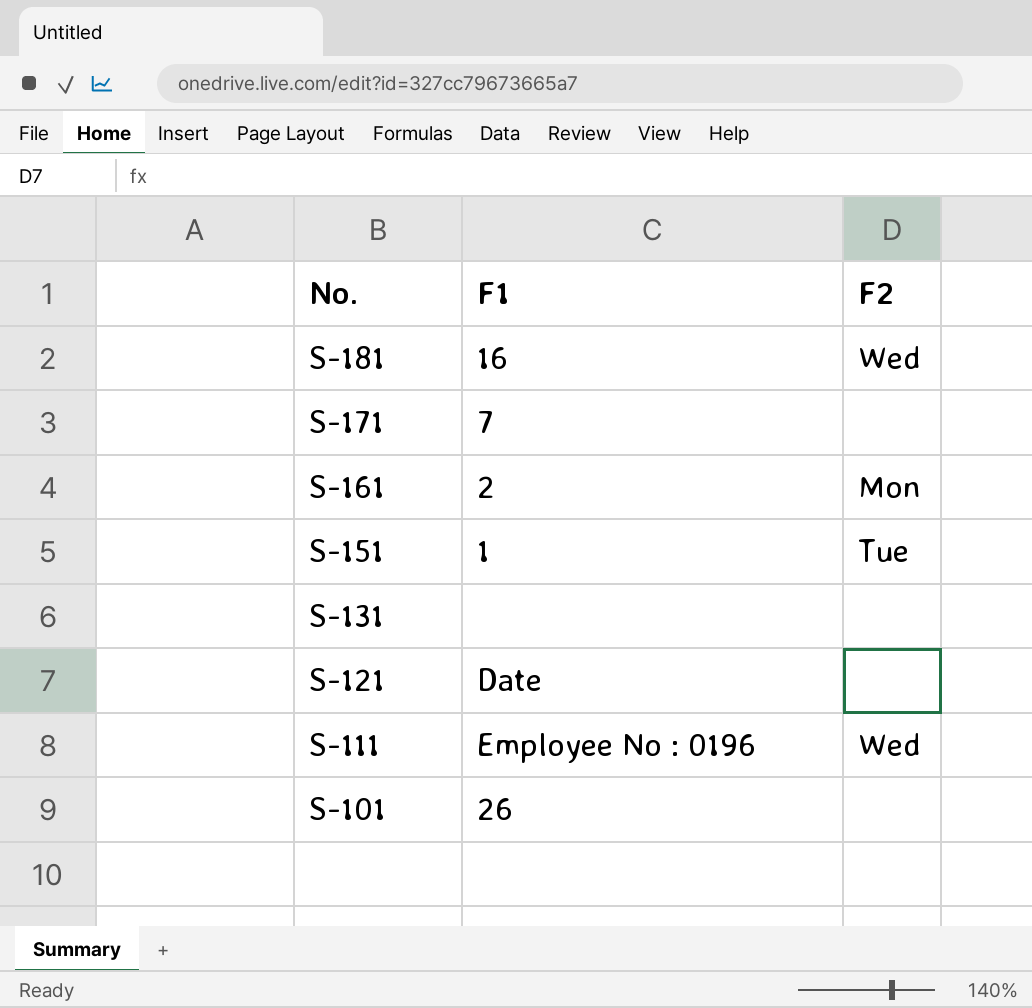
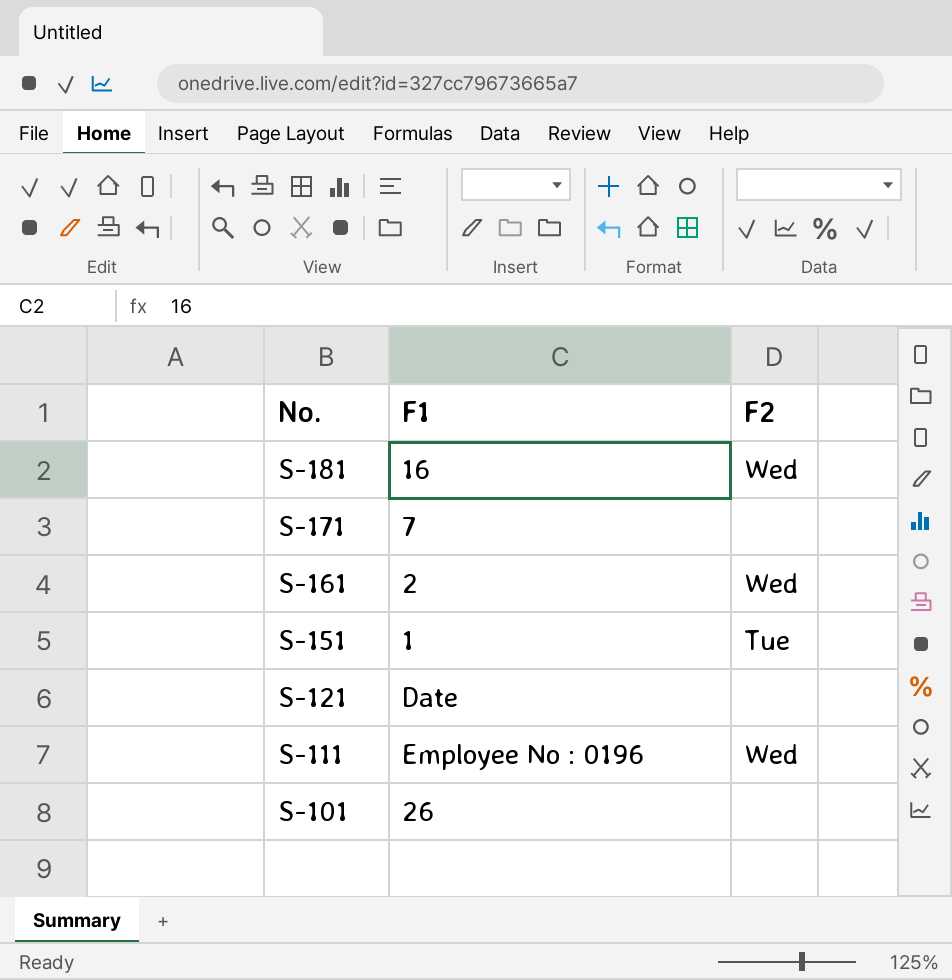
row S-131: none | none -> none
S-161 | F2: Mon -> Wed

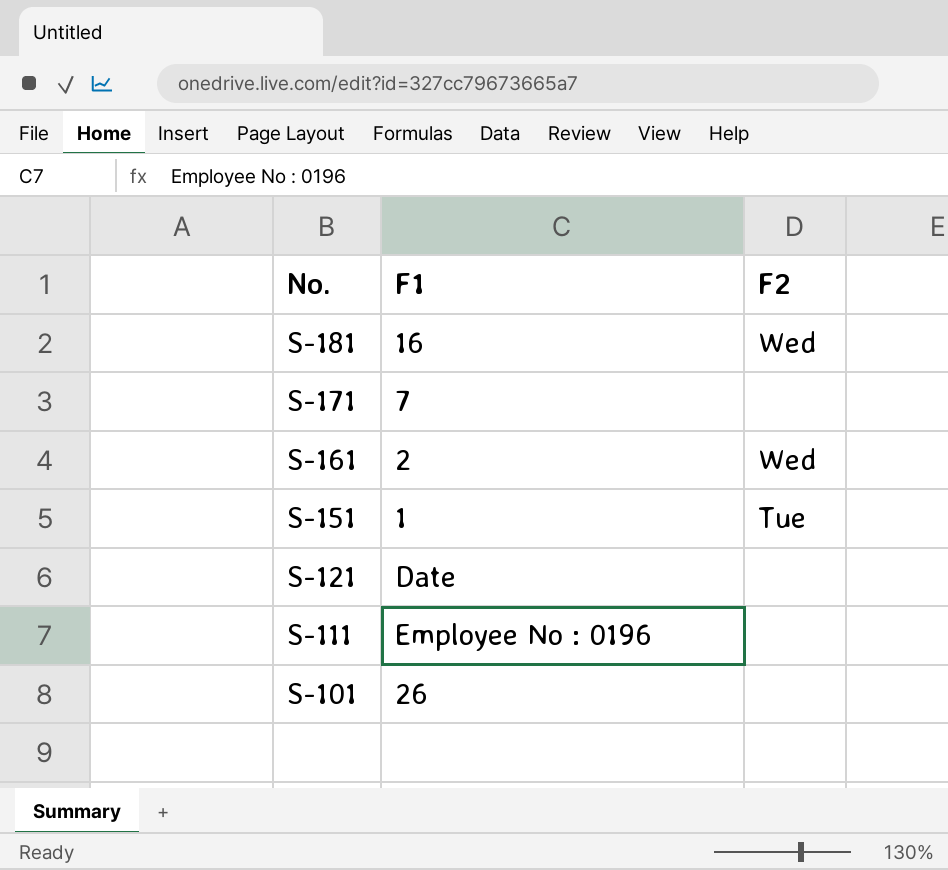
S-111 | F2: Wed -> none

